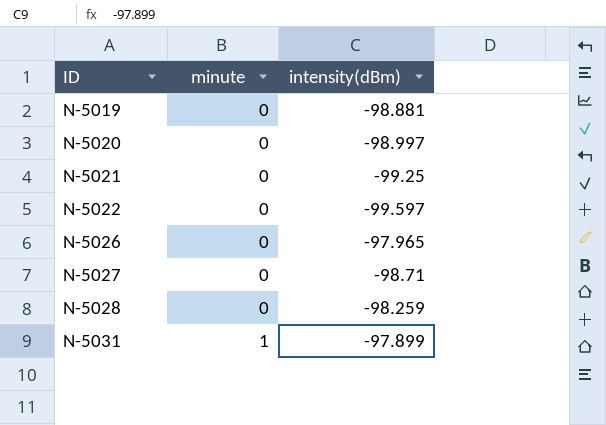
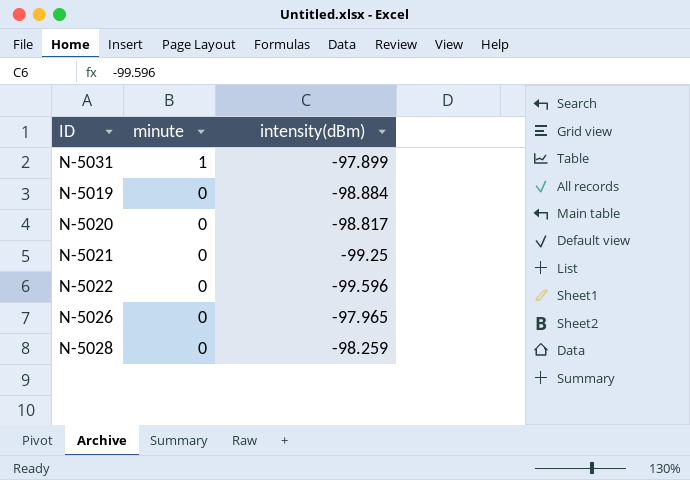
row order: ID ascending -> minute descending
row N-5027: 0 | -98.71 -> none
N-5019 | intensity(dBm): -98.881 -> -98.884
N-5020 | intensity(dBm): -98.997 -> -98.817
N-5022 | intensity(dBm): -99.597 -> -99.596

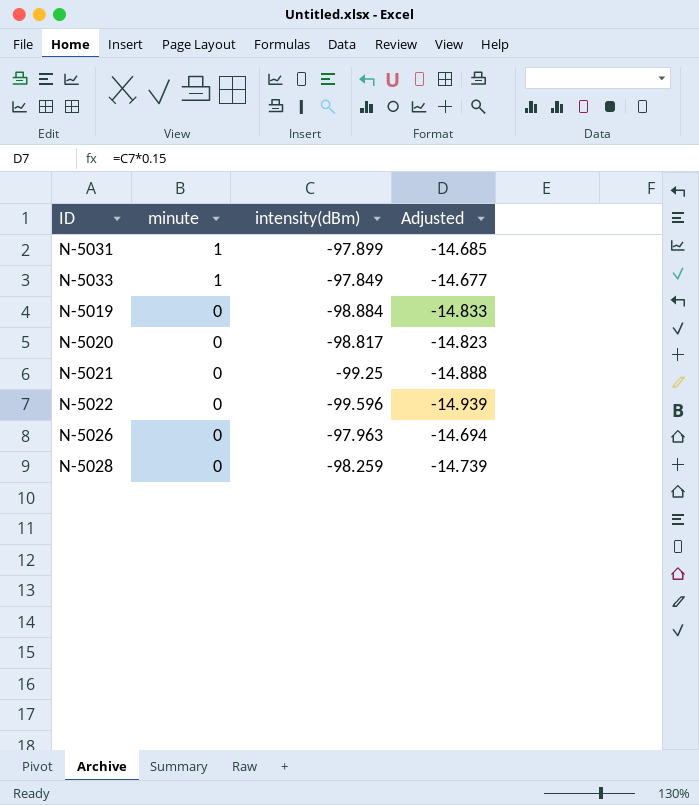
column Adjusted | formula: none -> [intensity(dBm)] * 0.15
row N-5033: none -> 1 | -97.849 | -14.677
N-5026 | intensity(dBm): -97.965 -> -97.963

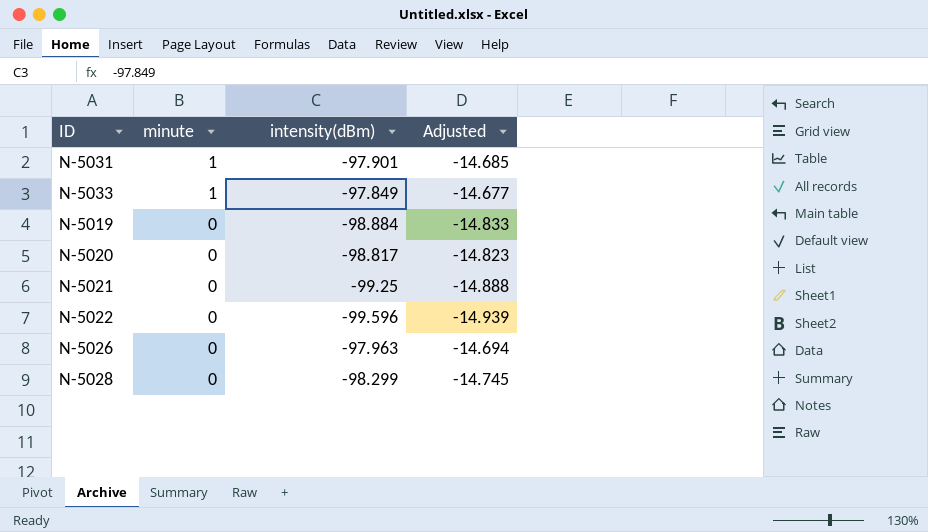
N-5031 | intensity(dBm): -97.899 -> -97.901
N-5028 | intensity(dBm): -98.259 -> -98.299
N-5028 | Adjusted: -14.739 -> -14.745

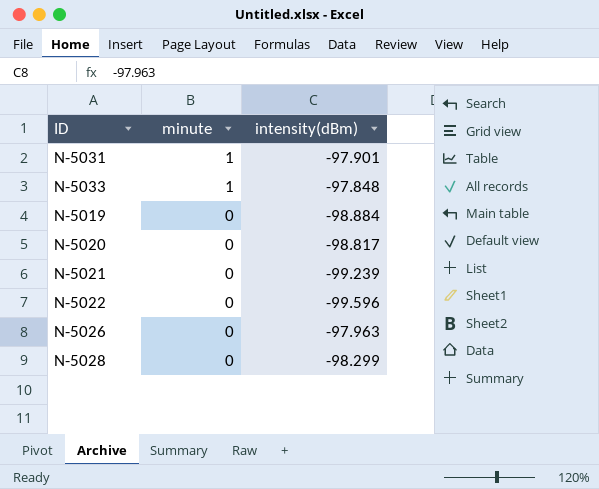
column Adjusted | formula: [intensity(dBm)] * 0.15 -> none
N-5033 | intensity(dBm): -97.849 -> -97.848
N-5021 | intensity(dBm): -99.25 -> -99.239

